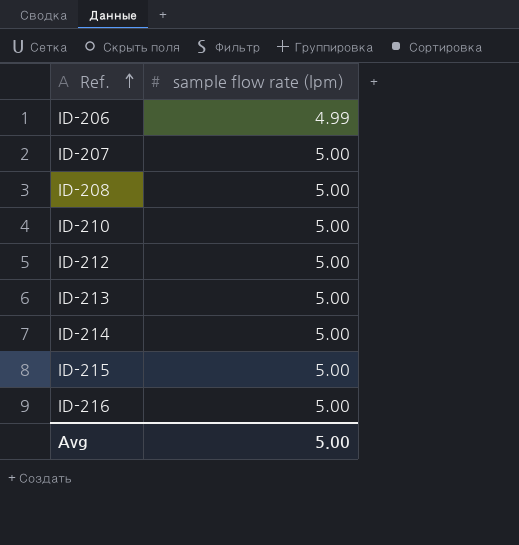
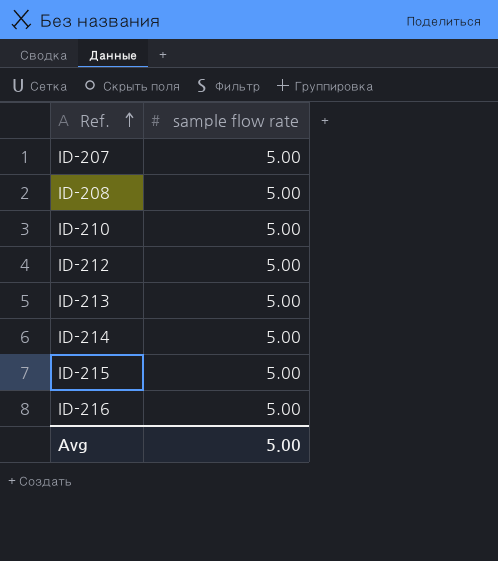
column name: sample flow rate (lpm) -> sample flow rate
row ID-206: 4.99 -> none

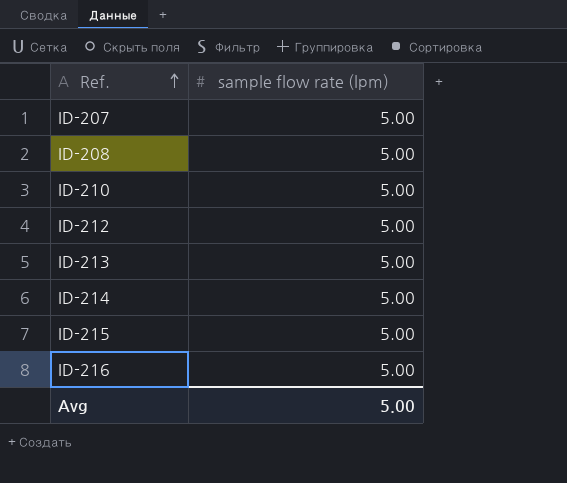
column name: sample flow rate -> sample flow rate (lpm)

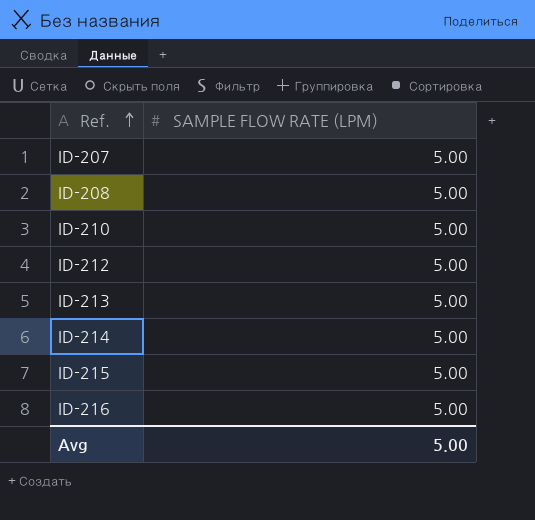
column name: sample flow rate (lpm) -> SAMPLE FLOW RATE (LPM)

